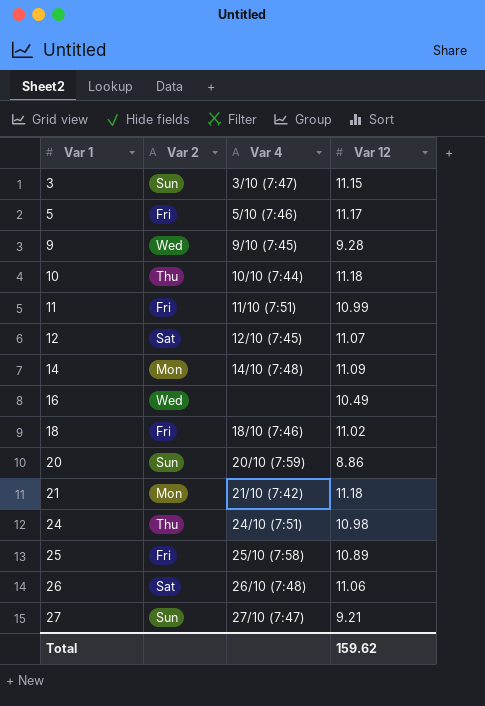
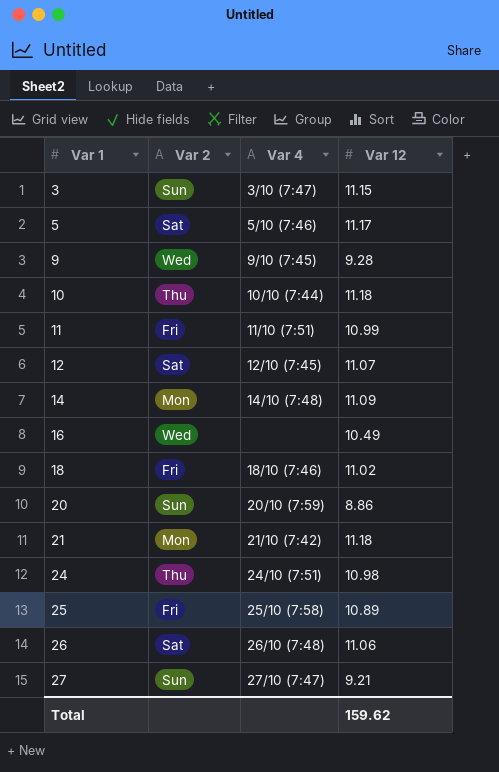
5 | Var 2: Fri -> Sat

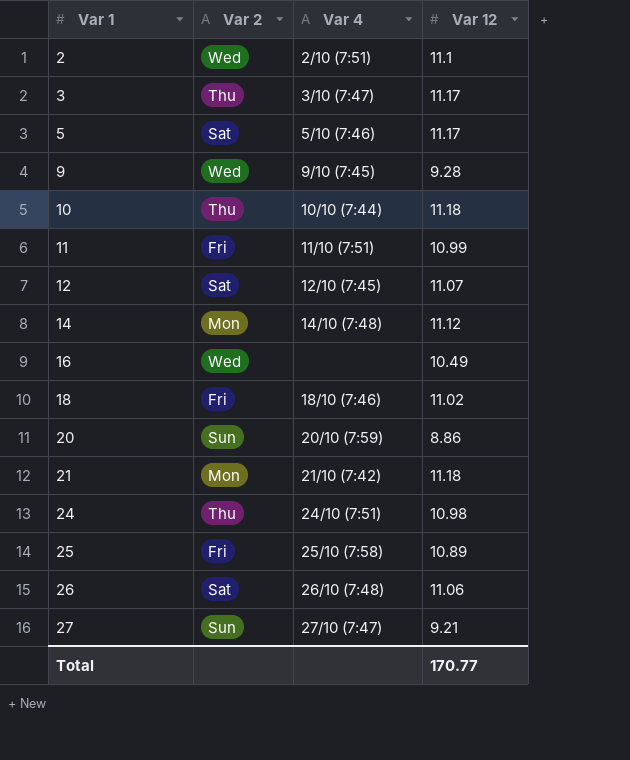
row 2: none -> Wed | 2/10 (7:51) | 11.1
3 | Var 2: Sun -> Thu
3 | Var 12: 11.15 -> 11.17
14 | Var 12: 11.09 -> 11.12
Total | Var 12: 159.62 -> 170.77

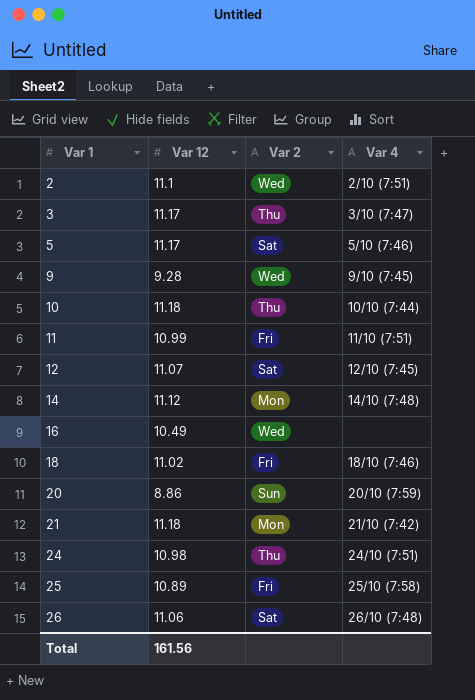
column Var 12 | position: 4 -> 2
row 27: Sun | 27/10 (7:47) | 9.21 -> none
Total | Var 12: 170.77 -> 161.56

